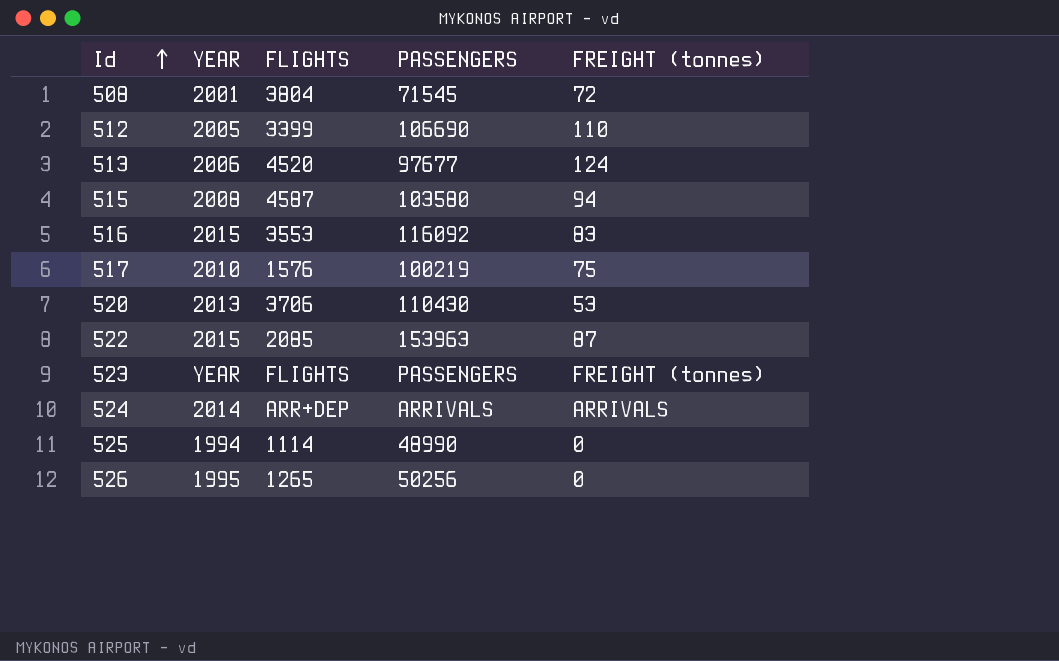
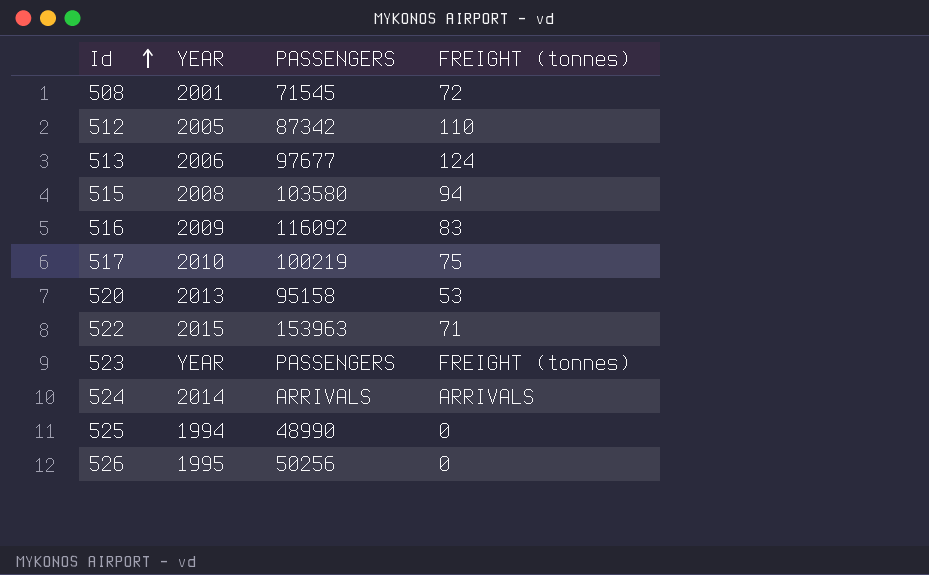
column FLIGHTS | position: 3 -> none
512 | PASSENGERS: 106690 -> 87342
516 | YEAR: 2015 -> 2009
520 | PASSENGERS: 110430 -> 95158
522 | FREIGHT (tonnes): 87 -> 71

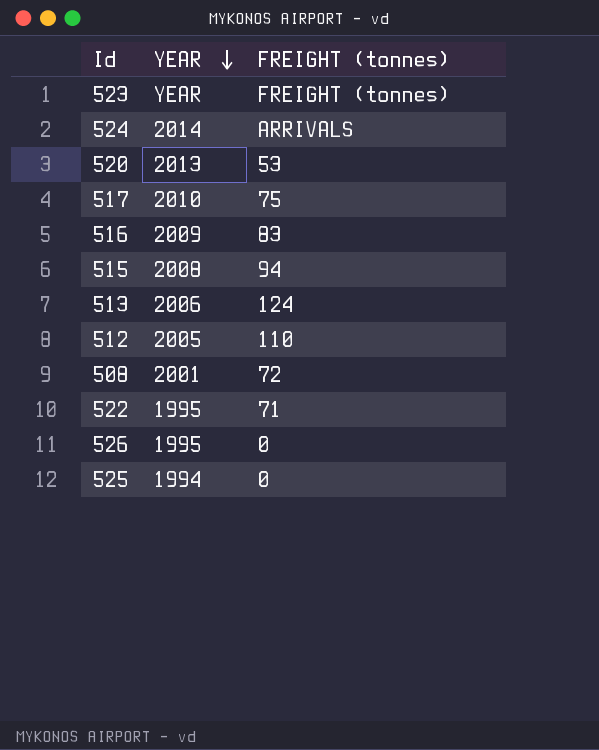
row order: Id ascending -> YEAR descending
column PASSENGERS | position: 3 -> none
522 | YEAR: 2015 -> 1995

